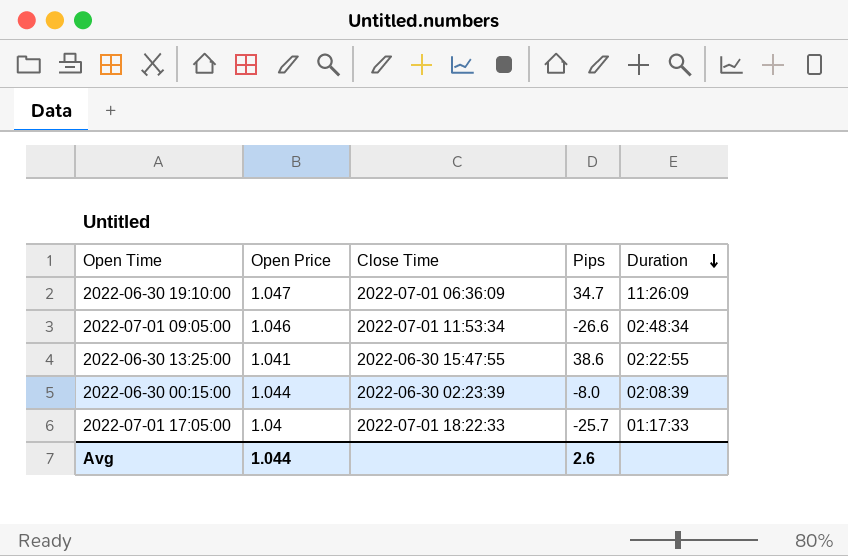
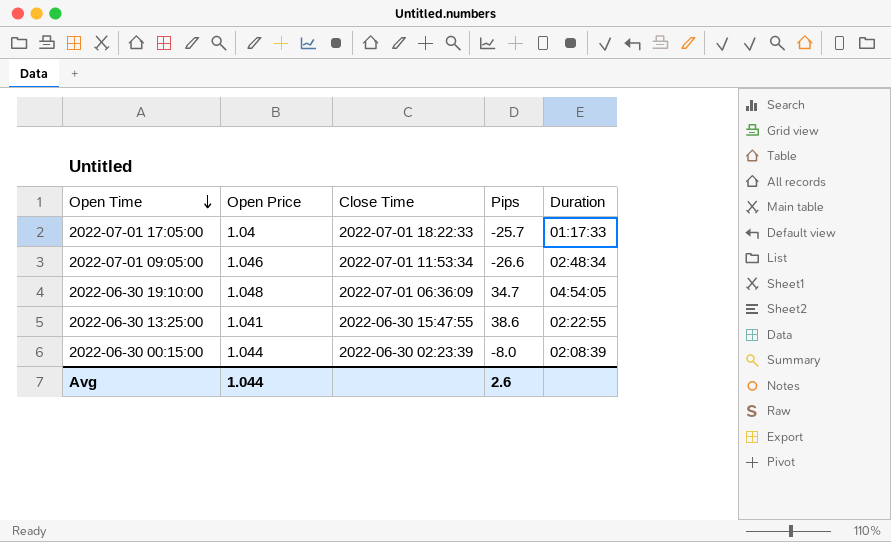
row order: Duration descending -> Open Time descending
2022-06-30 19:10:00 | Open Price: 1.047 -> 1.048
2022-06-30 19:10:00 | Duration: 11:26:09 -> 04:54:05

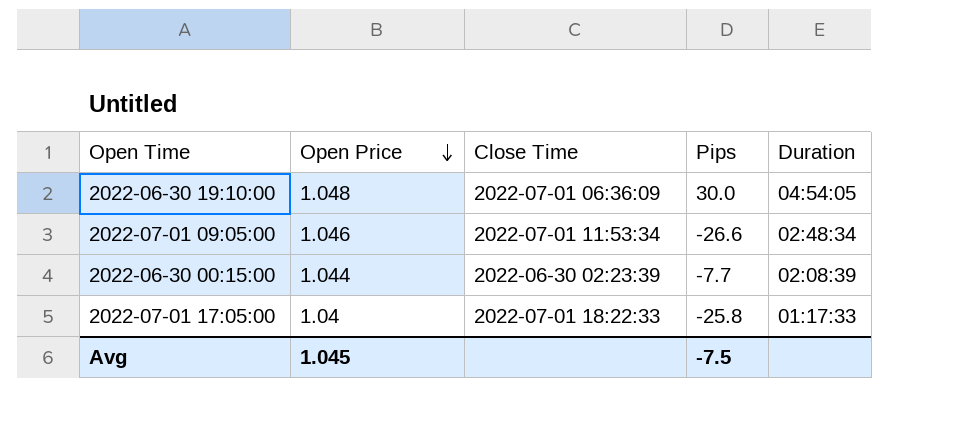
row order: Open Time descending -> Open Price descending
row 2022-06-30 13:25:00: 1.041 | 2022-06-30 15:47:55 | 38.6 | 02:22:55 -> none
2022-06-30 19:10:00 | Pips: 34.7 -> 30.0
2022-06-30 00:15:00 | Pips: -8.0 -> -7.7
2022-07-01 17:05:00 | Pips: -25.7 -> -25.8
Avg | Open Price: 1.044 -> 1.045
Avg | Pips: 2.6 -> -7.5

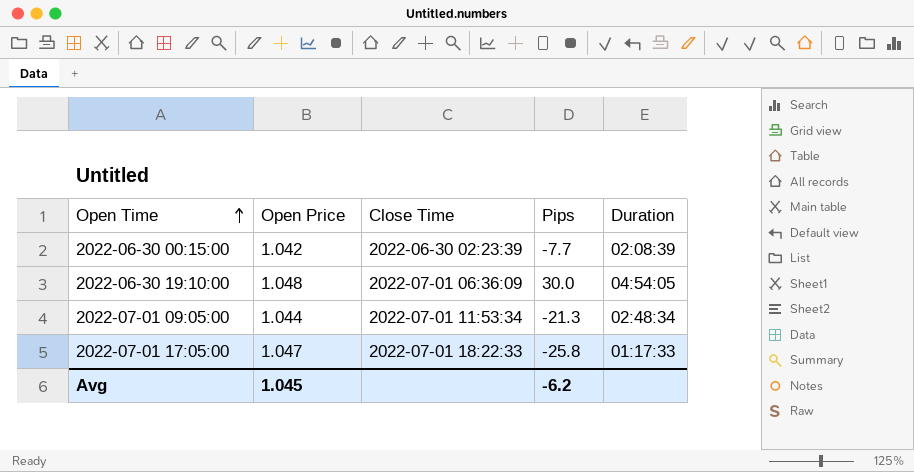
row order: Open Price descending -> Open Time ascending
2022-06-30 00:15:00 | Open Price: 1.044 -> 1.042
2022-07-01 09:05:00 | Open Price: 1.046 -> 1.044
2022-07-01 09:05:00 | Pips: -26.6 -> -21.3
2022-07-01 17:05:00 | Open Price: 1.04 -> 1.047
Avg | Pips: -7.5 -> -6.2

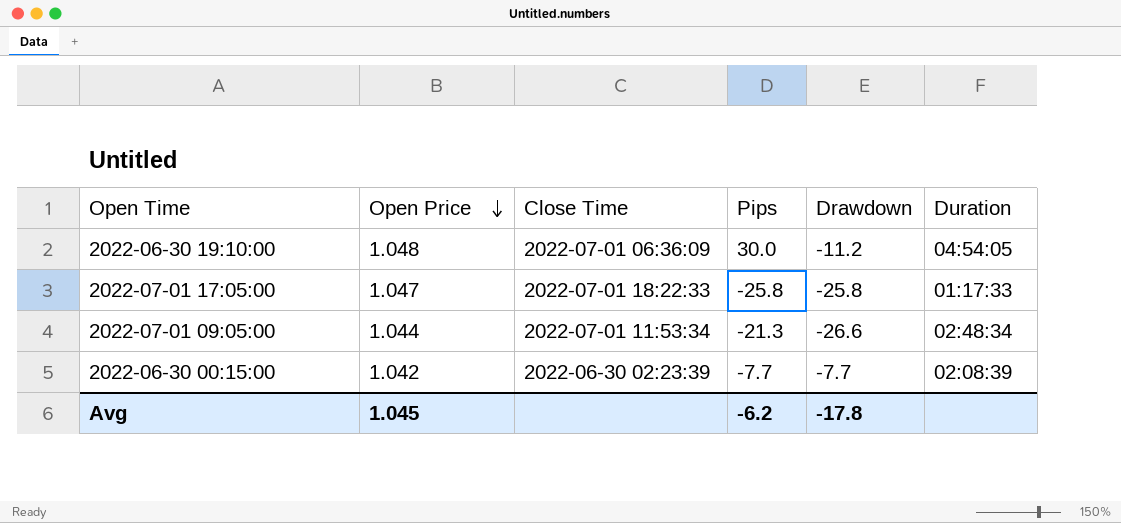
row order: Open Time ascending -> Open Price descending
column Drawdown | position: none -> 5

